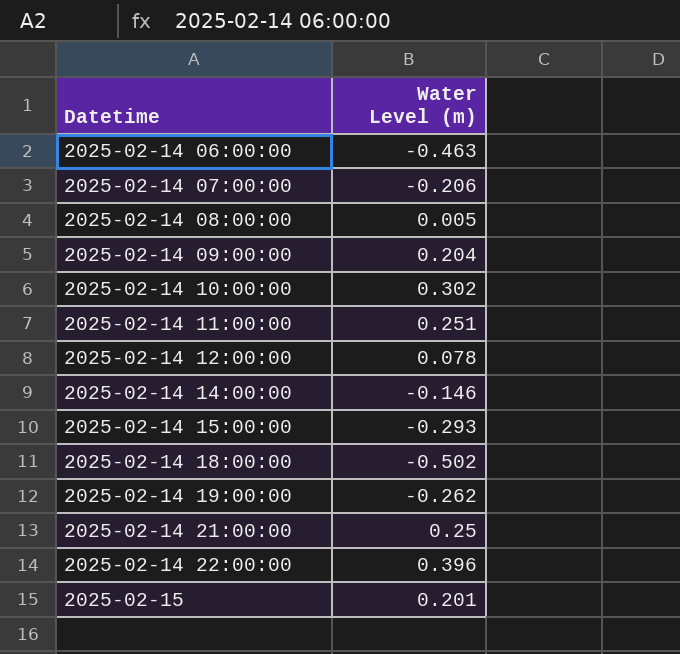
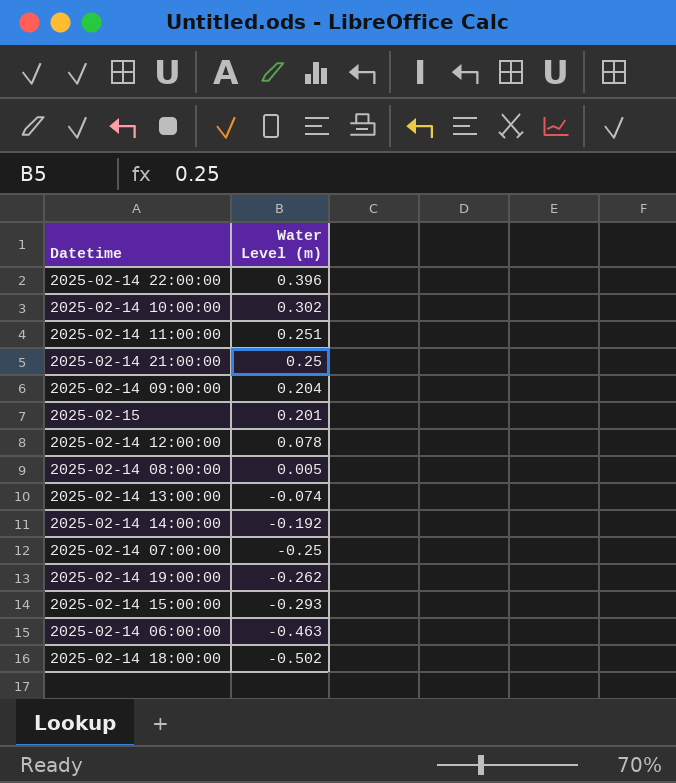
row order: Datetime ascending -> Water Level (m) descending
row 2025-02-14 13:00:00: none -> -0.074
2025-02-14 14:00:00 | Water Level (m): -0.146 -> -0.192
2025-02-14 07:00:00 | Water Level (m): -0.206 -> -0.25

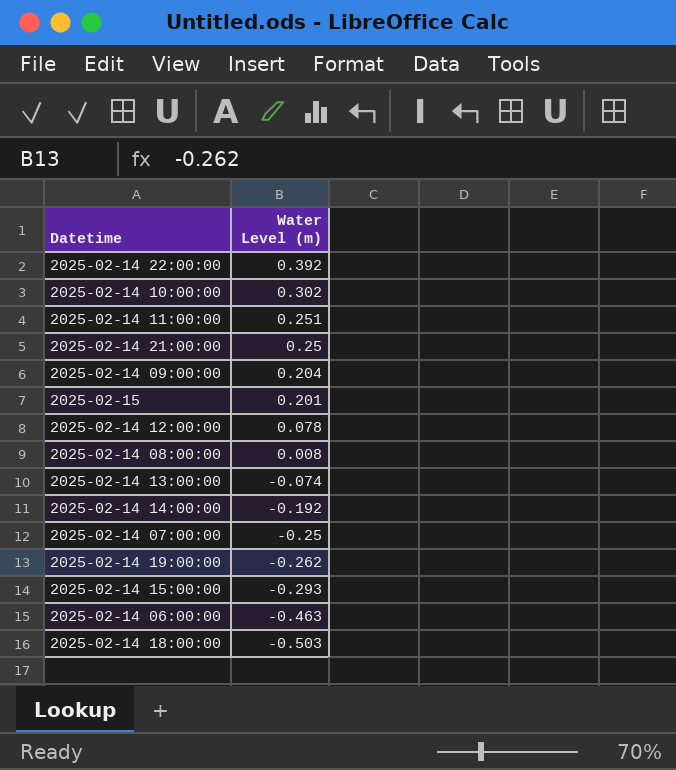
2025-02-14 22:00:00 | Water Level (m): 0.396 -> 0.392
2025-02-14 08:00:00 | Water Level (m): 0.005 -> 0.008
2025-02-14 18:00:00 | Water Level (m): -0.502 -> -0.503

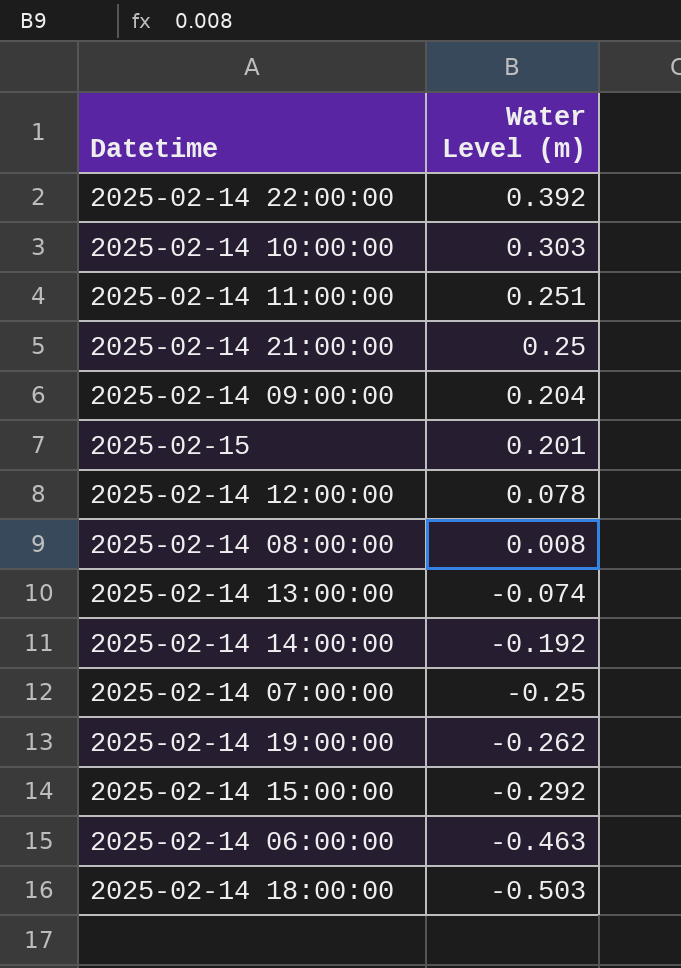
2025-02-14 10:00:00 | Water Level (m): 0.302 -> 0.303
2025-02-14 15:00:00 | Water Level (m): -0.293 -> -0.292

